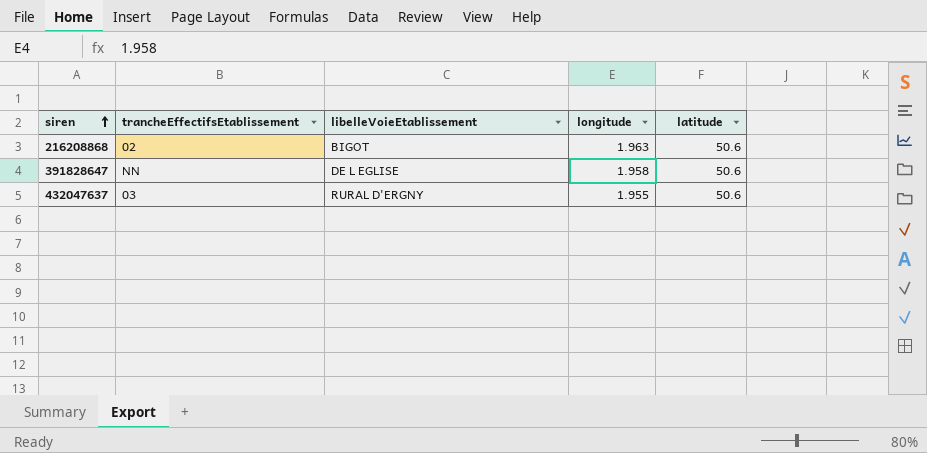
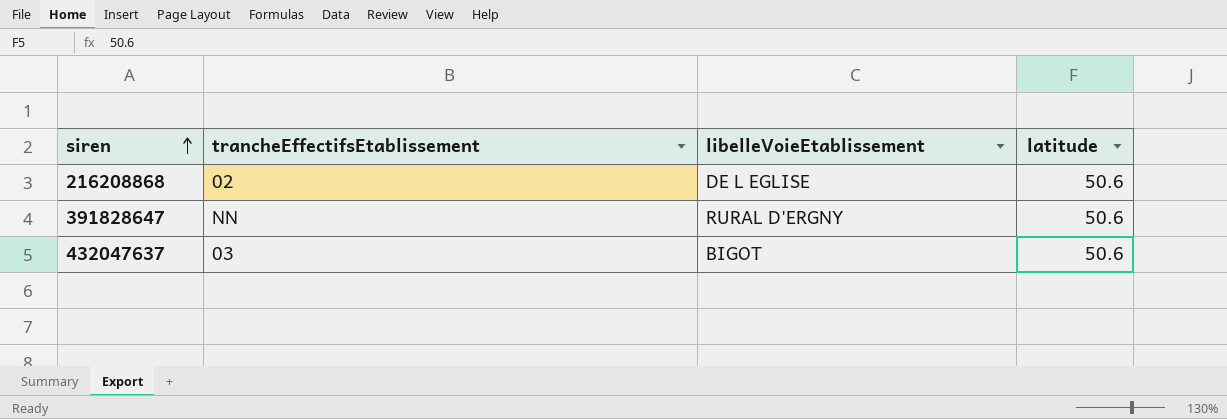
column longitude | position: 4 -> none
216208868 | libelleVoieEtablissement: BIGOT -> DE L EGLISE
391828647 | libelleVoieEtablissement: DE L EGLISE -> RURAL D'ERGNY
432047637 | libelleVoieEtablissement: RURAL D'ERGNY -> BIGOT

